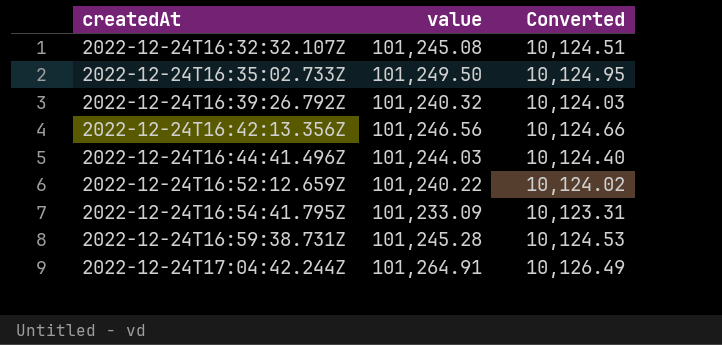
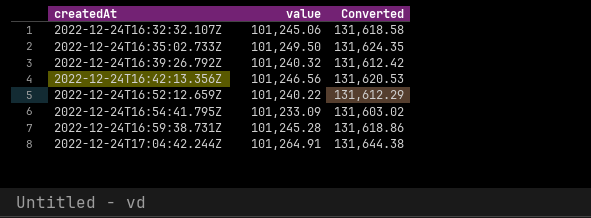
column Converted | formula: [value] * 0.1 -> [value] * 1.3
row 2022-12-24T16:44:41.496Z: 101,244.03 | 10,124.40 -> none
2022-12-24T16:32:32.107Z | value: 101,245.08 -> 101,245.06

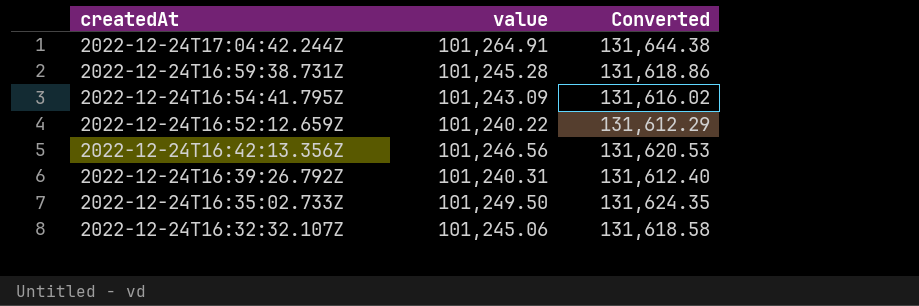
row order: createdAt ascending -> createdAt descending
2022-12-24T16:54:41.795Z | value: 101,233.09 -> 101,243.09
2022-12-24T16:54:41.795Z | Converted: 131,603.02 -> 131,616.02
2022-12-24T16:39:26.792Z | value: 101,240.32 -> 101,240.31
2022-12-24T16:39:26.792Z | Converted: 131,612.42 -> 131,612.40

